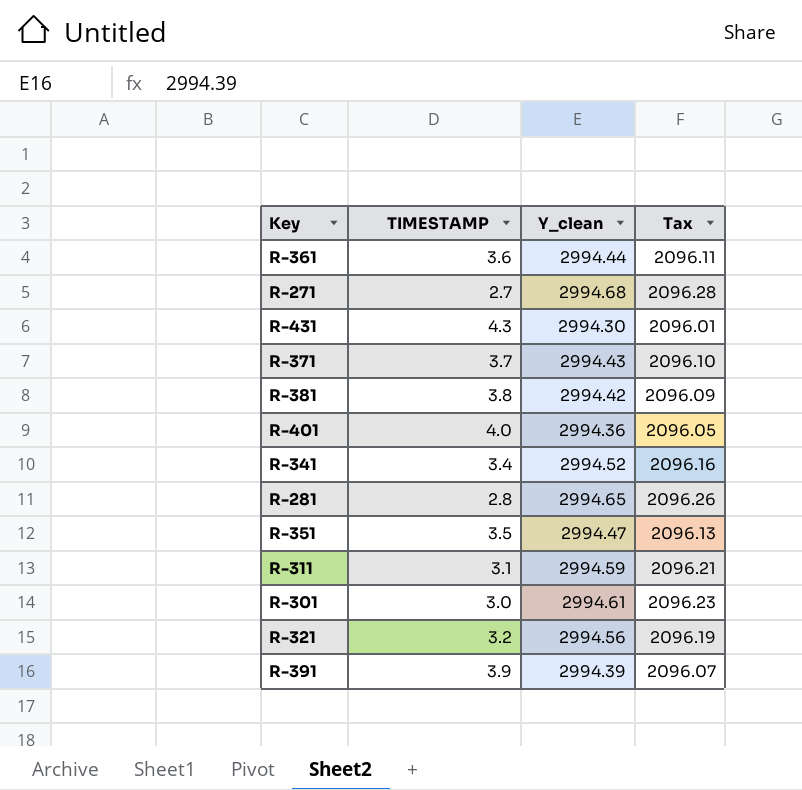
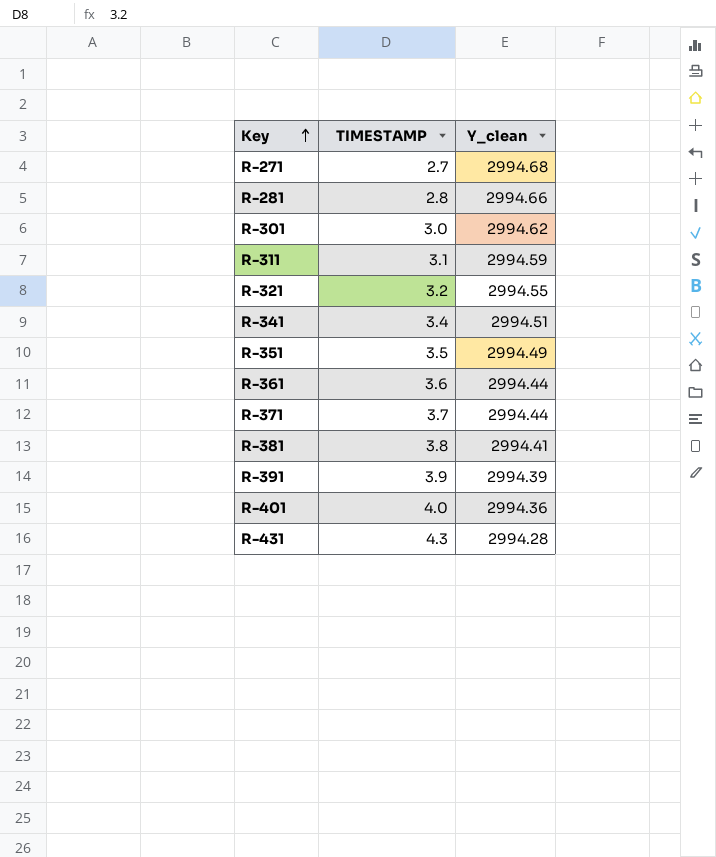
row order: none -> Key ascending
column Tax | formula: [Y_clean] * 0.7 -> none
R-281 | Y_clean: 2994.65 -> 2994.66
R-301 | Y_clean: 2994.61 -> 2994.62
R-321 | Y_clean: 2994.56 -> 2994.55
R-341 | Y_clean: 2994.52 -> 2994.51
R-351 | Y_clean: 2994.47 -> 2994.49
R-371 | Y_clean: 2994.43 -> 2994.44
R-381 | Y_clean: 2994.42 -> 2994.41
R-431 | Y_clean: 2994.30 -> 2994.28

